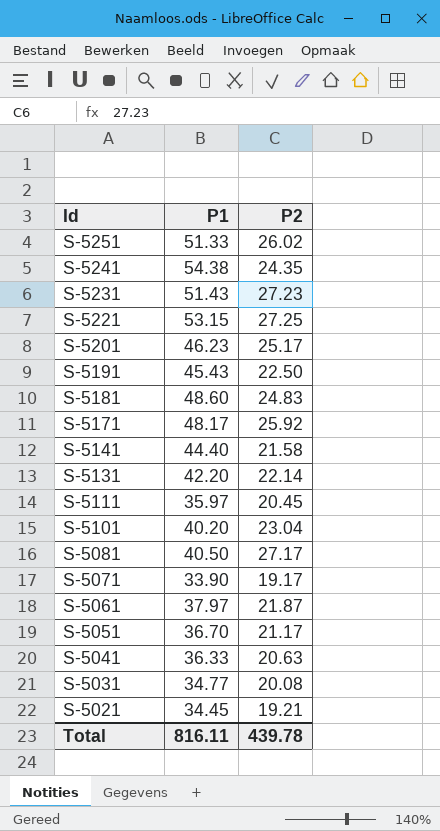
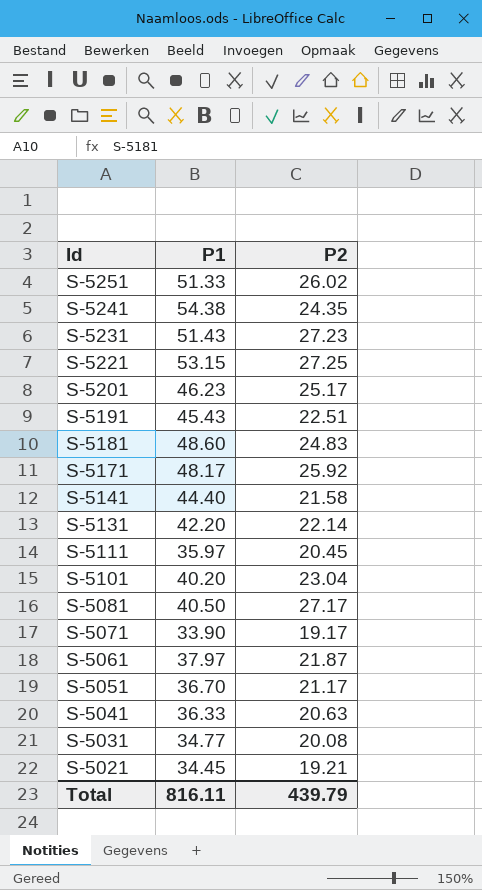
S-5191 | P2: 22.50 -> 22.51
Total | P2: 439.78 -> 439.79

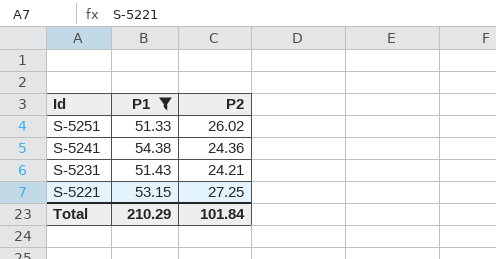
filter: none -> P1 >= 51.33
S-5241 | P2: 24.35 -> 24.36
S-5231 | P2: 27.23 -> 24.21
Total | P1: 816.11 -> 210.29
Total | P2: 439.79 -> 101.84

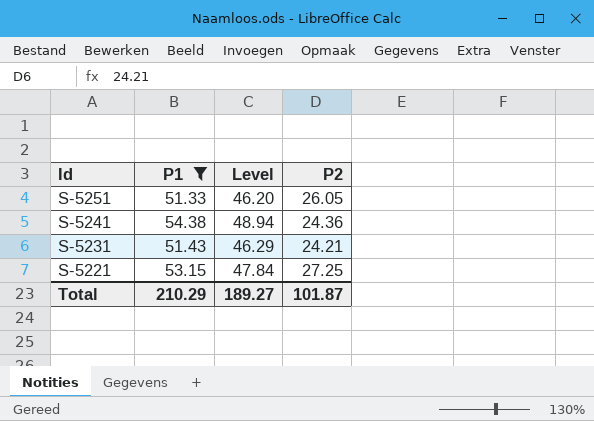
column Level | formula: none -> [P1] * 0.9
S-5251 | P2: 26.02 -> 26.05
Total | P2: 101.84 -> 101.87

